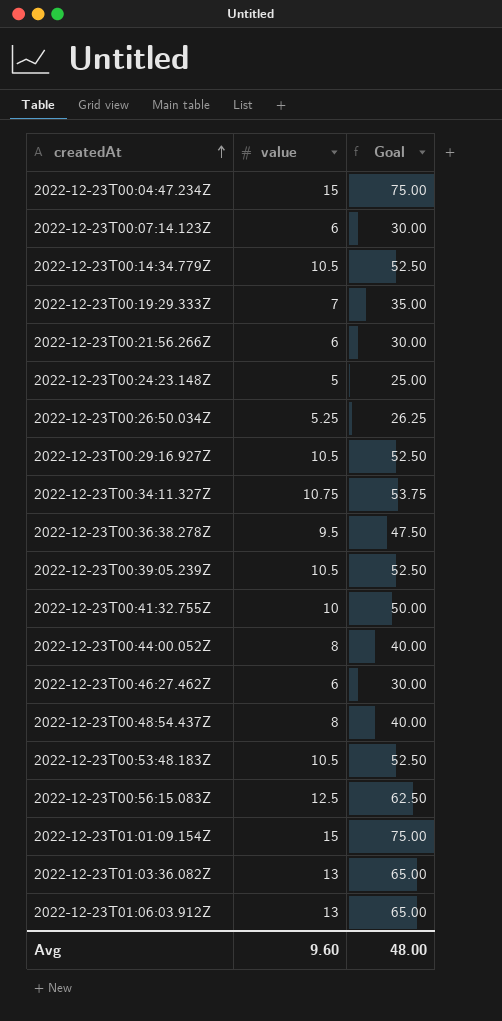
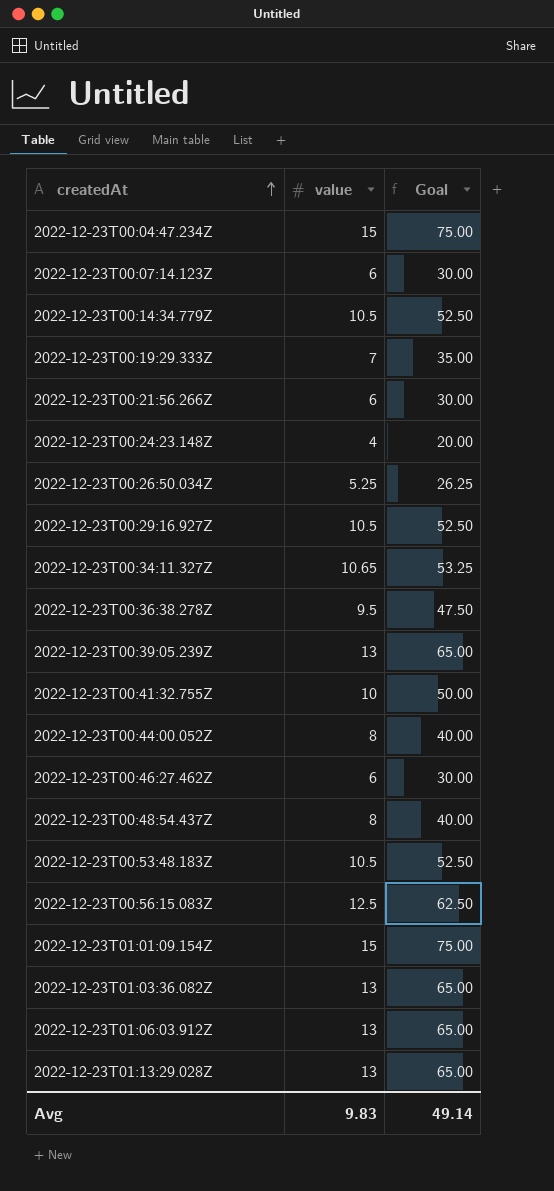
2022-12-23T00:24:23.148Z | value: 5 -> 4
2022-12-23T00:24:23.148Z | Goal: 25.00 -> 20.00
2022-12-23T00:34:11.327Z | value: 10.75 -> 10.65
2022-12-23T00:34:11.327Z | Goal: 53.75 -> 53.25
2022-12-23T00:39:05.239Z | value: 10.5 -> 13
2022-12-23T00:39:05.239Z | Goal: 52.50 -> 65.00
row 2022-12-23T01:13:29.028Z: none -> 13 | 65.00
Avg | value: 9.60 -> 9.83
Avg | Goal: 48.00 -> 49.14

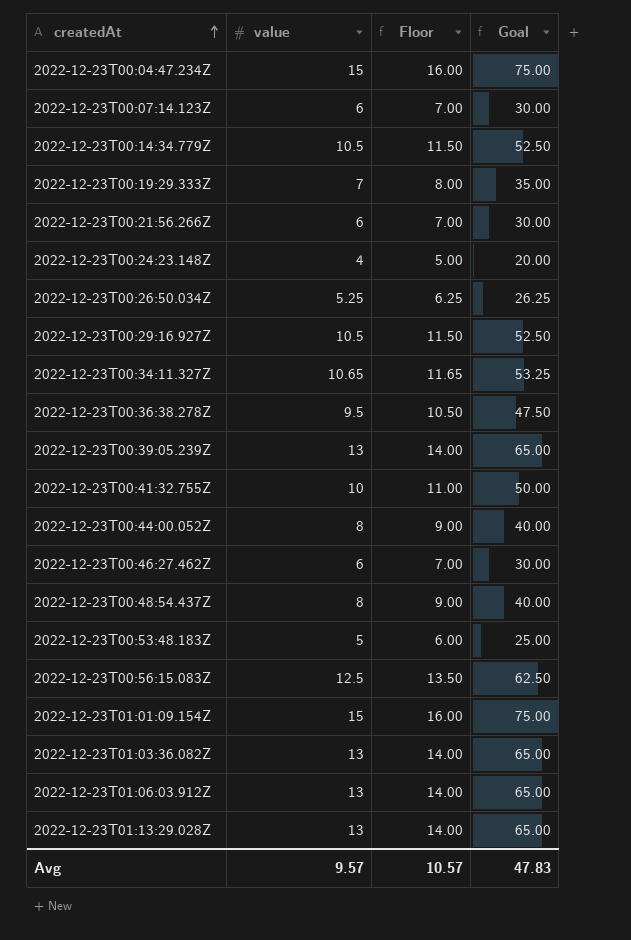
column Floor | formula: none -> [value] + 1
2022-12-23T00:53:48.183Z | value: 10.5 -> 5
2022-12-23T00:53:48.183Z | Goal: 52.50 -> 25.00
Avg | value: 9.83 -> 9.57
Avg | Goal: 49.14 -> 47.83

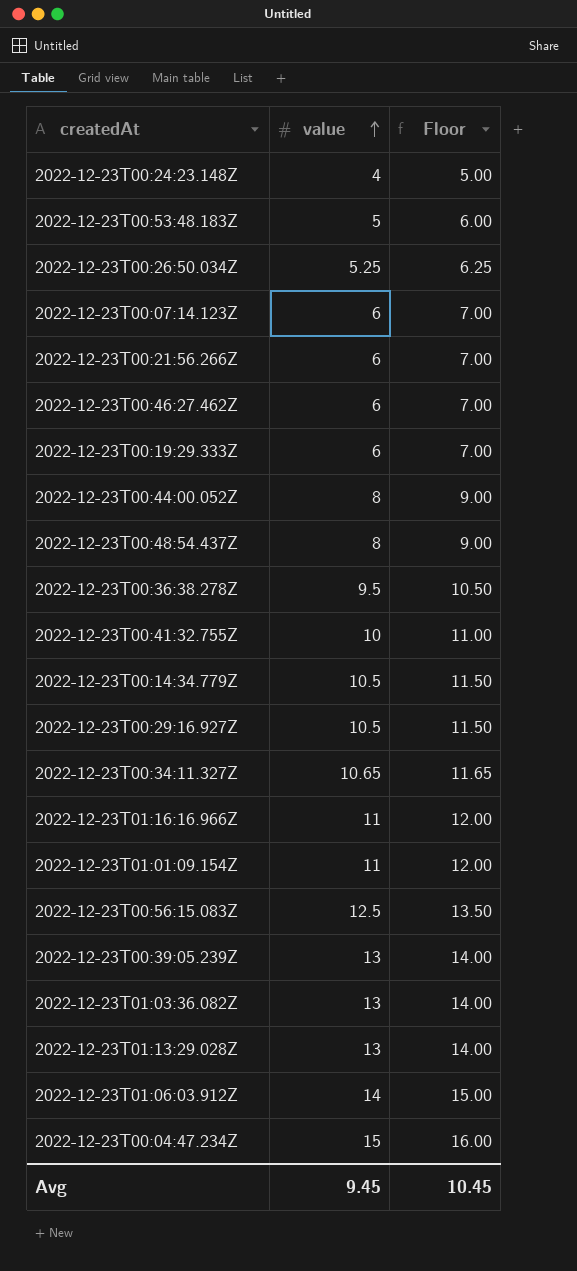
row order: createdAt ascending -> value ascending
column Goal | formula: [value] * 5 -> none
2022-12-23T00:19:29.333Z | value: 7 -> 6
2022-12-23T00:19:29.333Z | Floor: 8.00 -> 7.00
row 2022-12-23T01:16:16.966Z: none -> 11 | 12.00
2022-12-23T01:01:09.154Z | value: 15 -> 11
2022-12-23T01:01:09.154Z | Floor: 16.00 -> 12.00
2022-12-23T01:06:03.912Z | value: 13 -> 14
2022-12-23T01:06:03.912Z | Floor: 14.00 -> 15.00
Avg | value: 9.57 -> 9.45
Avg | Floor: 10.57 -> 10.45

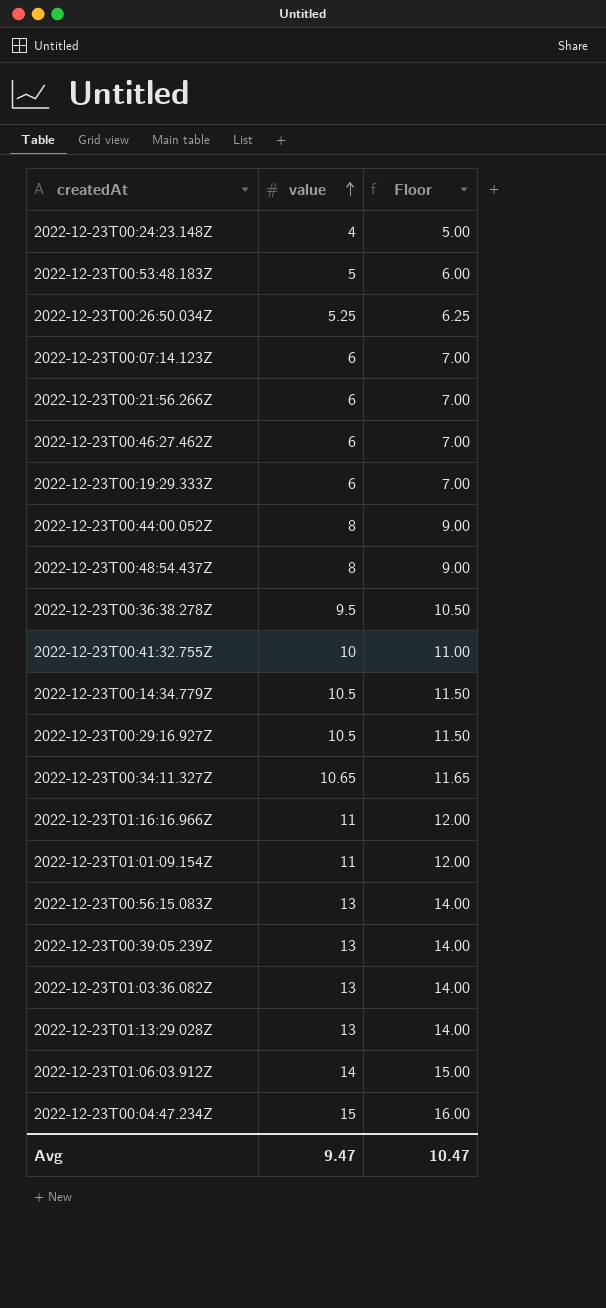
2022-12-23T00:56:15.083Z | value: 12.5 -> 13
2022-12-23T00:56:15.083Z | Floor: 13.50 -> 14.00
Avg | value: 9.45 -> 9.47
Avg | Floor: 10.45 -> 10.47

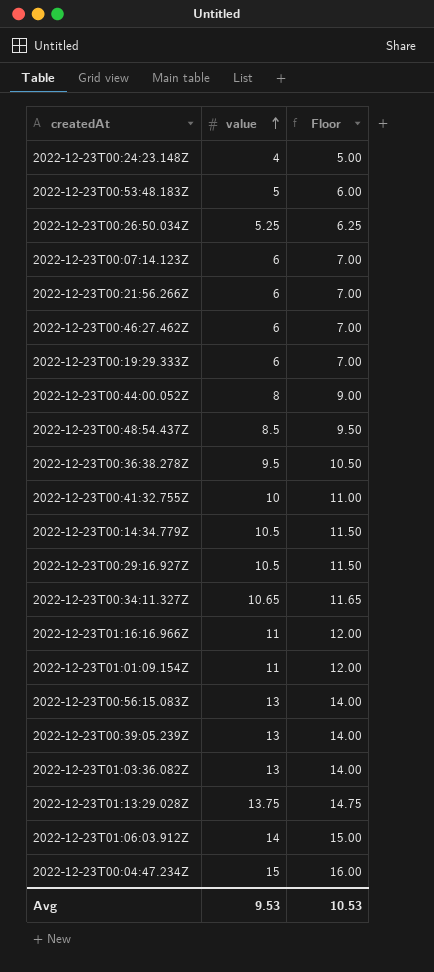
2022-12-23T00:48:54.437Z | value: 8 -> 8.5
2022-12-23T00:48:54.437Z | Floor: 9.00 -> 9.50
2022-12-23T01:13:29.028Z | value: 13 -> 13.75
2022-12-23T01:13:29.028Z | Floor: 14.00 -> 14.75
Avg | value: 9.47 -> 9.53
Avg | Floor: 10.47 -> 10.53

